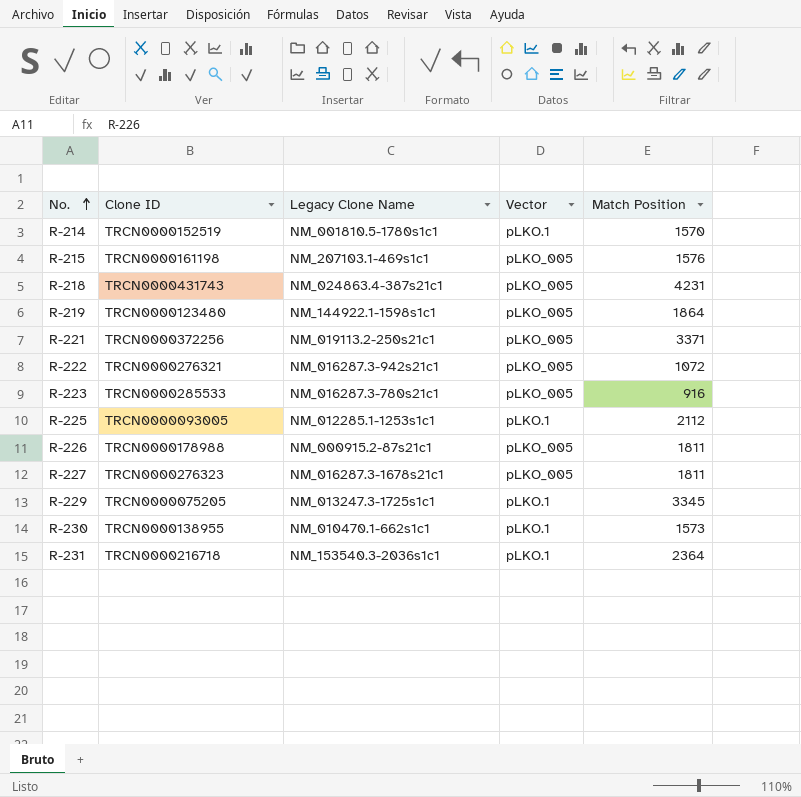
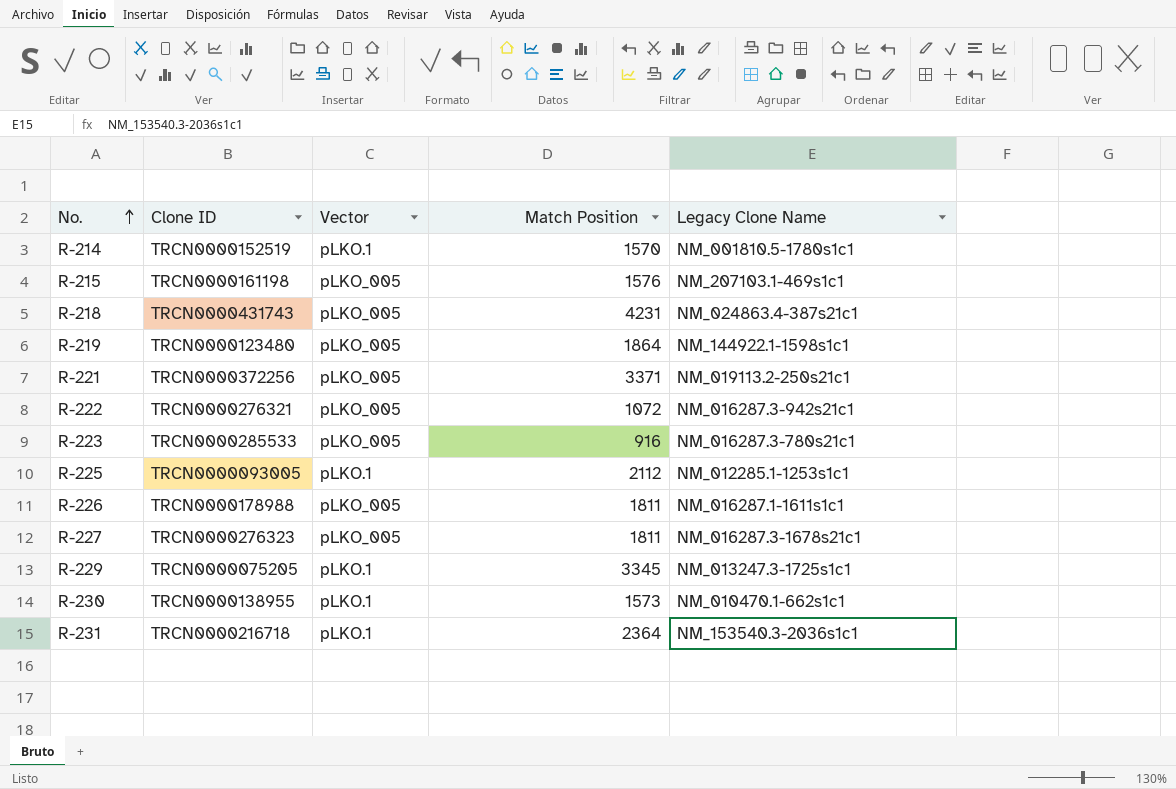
column Legacy Clone Name | position: 3 -> 5
R-226 | Legacy Clone Name: NM_000915.2-87s21c1 -> NM_016287.1-1611s1c1

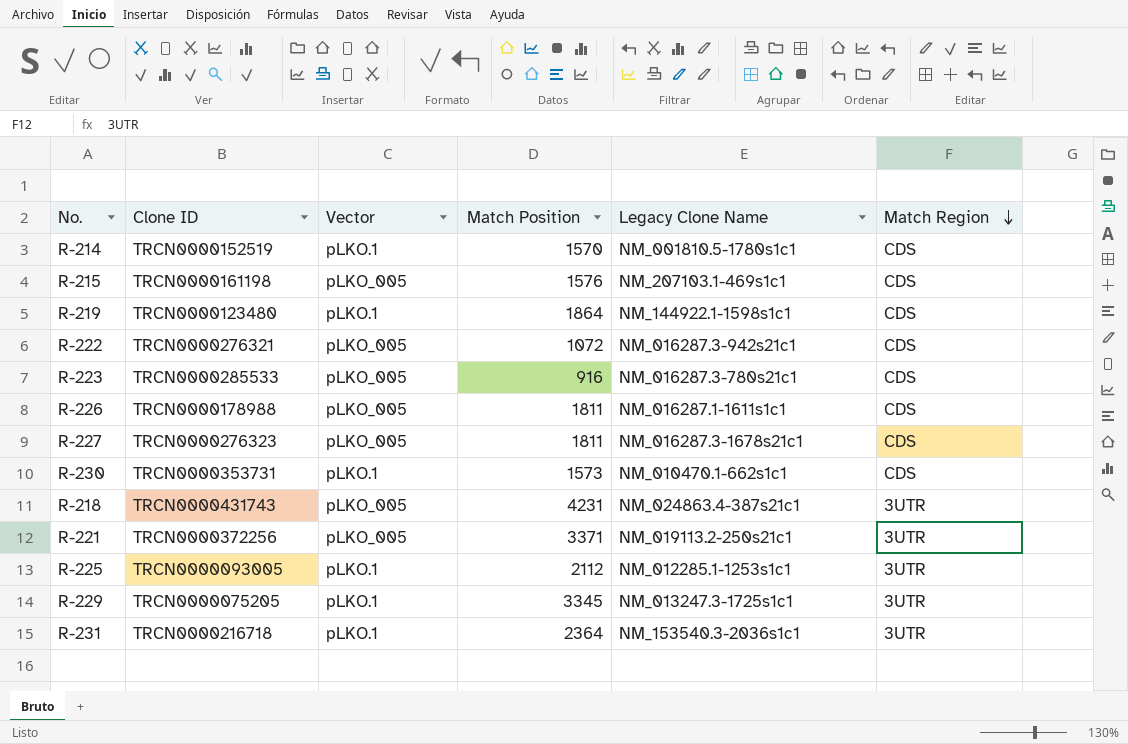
row order: No. ascending -> Match Region descending
column Match Region | position: none -> 6
R-219 | Vector: pLKO_005 -> pLKO.1
R-230 | Clone ID: TRCN0000138955 -> TRCN0000353731

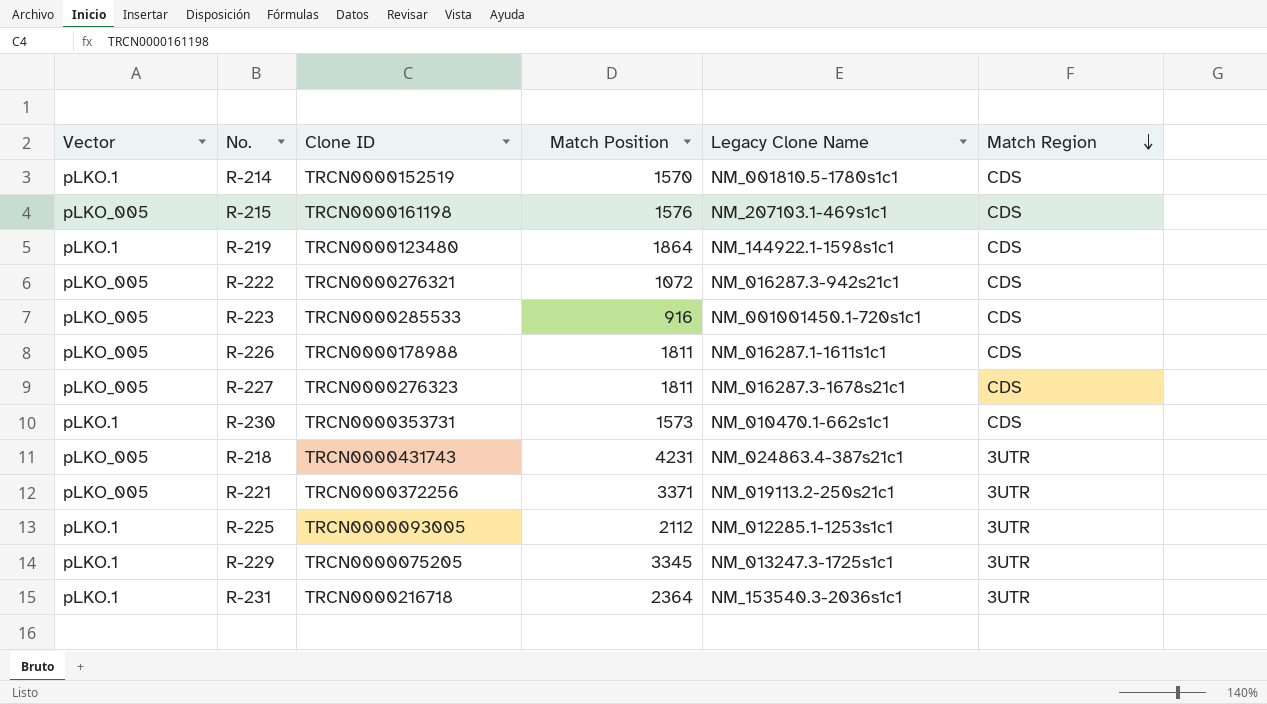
column Vector | position: 3 -> 1
R-223 | Legacy Clone Name: NM_016287.3-780s21c1 -> NM_001001450.1-720s1c1

